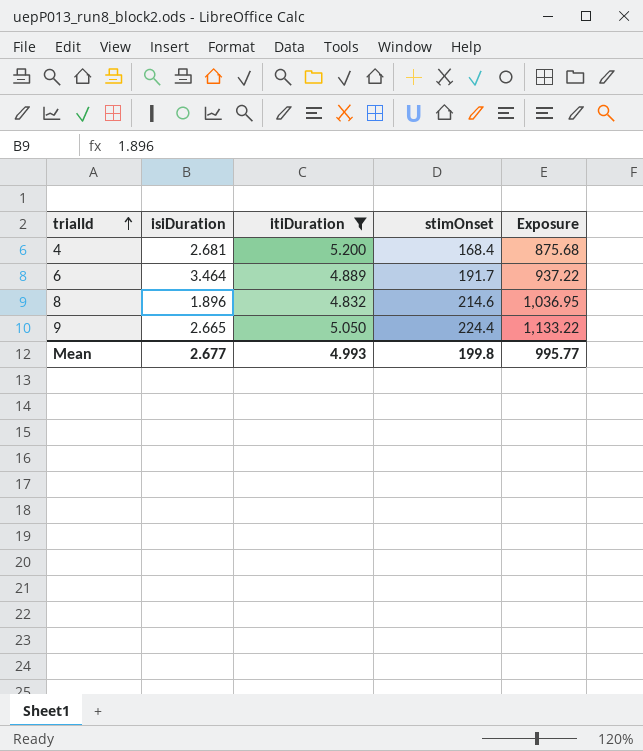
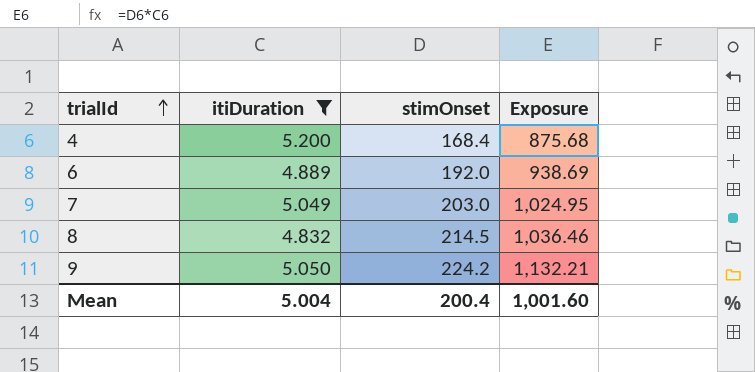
column isiDuration | position: 2 -> none
6 | stimOnset: 191.7 -> 192.0
6 | Exposure: 937.22 -> 938.69
row 7: none -> 5.049 | 203.0 | 1,024.95
8 | stimOnset: 214.6 -> 214.5
8 | Exposure: 1,036.95 -> 1,036.46
9 | stimOnset: 224.4 -> 224.2
9 | Exposure: 1,133.22 -> 1,132.21
Mean | itiDuration: 4.993 -> 5.004
Mean | stimOnset: 199.8 -> 200.4
Mean | Exposure: 995.77 -> 1,001.60

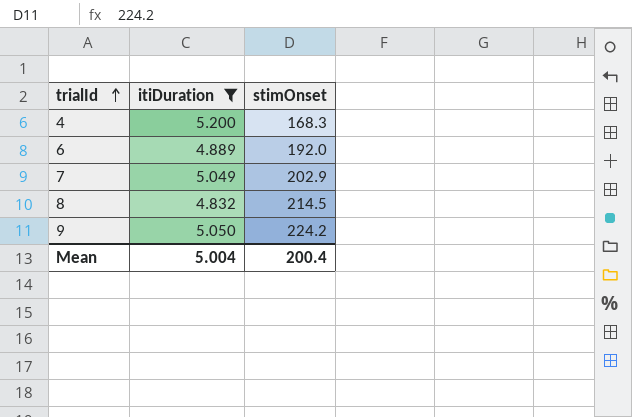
column Exposure | formula: [itiDuration] * [stimOnset] -> none
4 | stimOnset: 168.4 -> 168.3
7 | stimOnset: 203.0 -> 202.9

